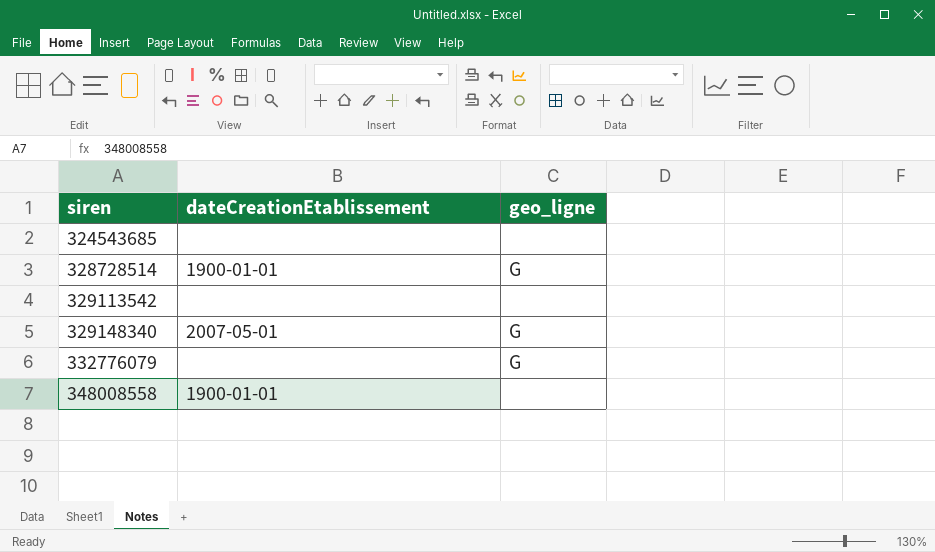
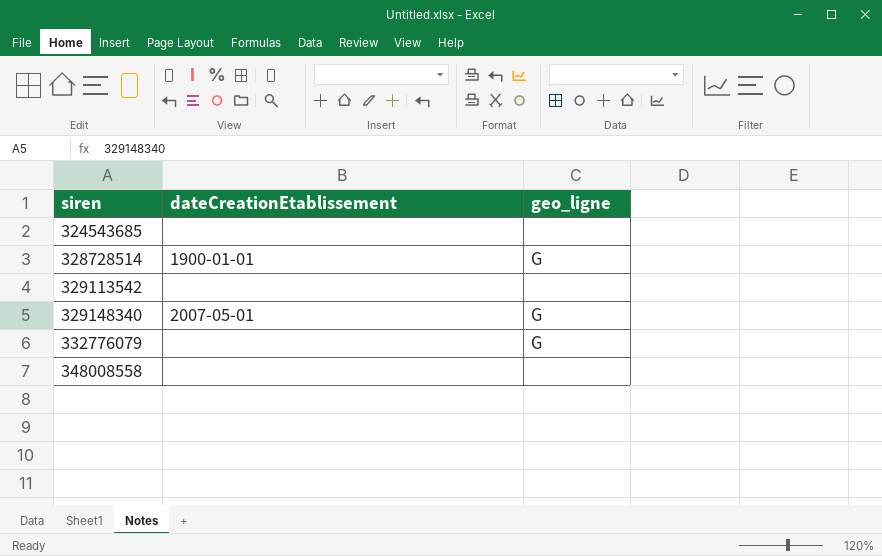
348008558 | dateCreationEtablissement: 1900-01-01 -> none

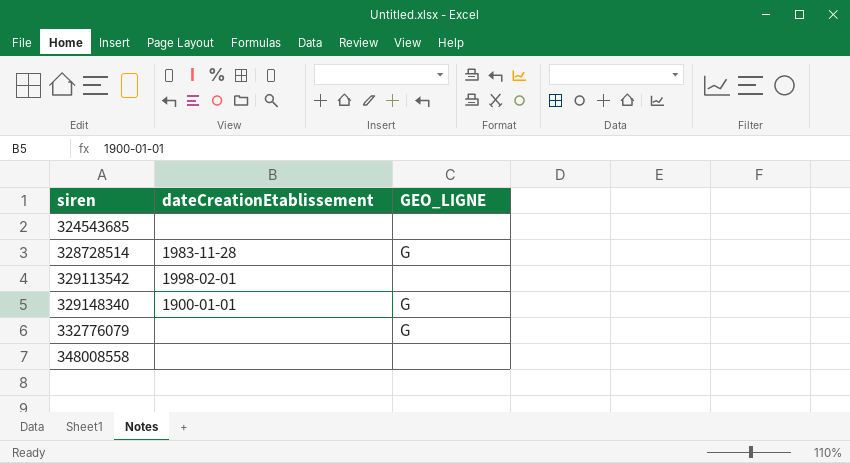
column name: geo_ligne -> GEO_LIGNE
328728514 | dateCreationEtablissement: 1900-01-01 -> 1983-11-28
329113542 | dateCreationEtablissement: none -> 1998-02-01
329148340 | dateCreationEtablissement: 2007-05-01 -> 1900-01-01

